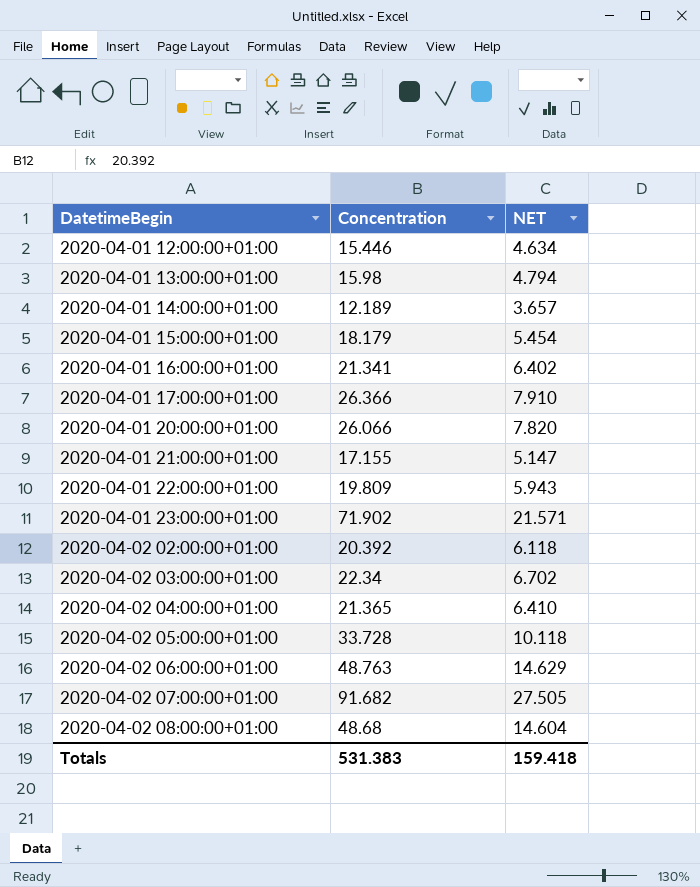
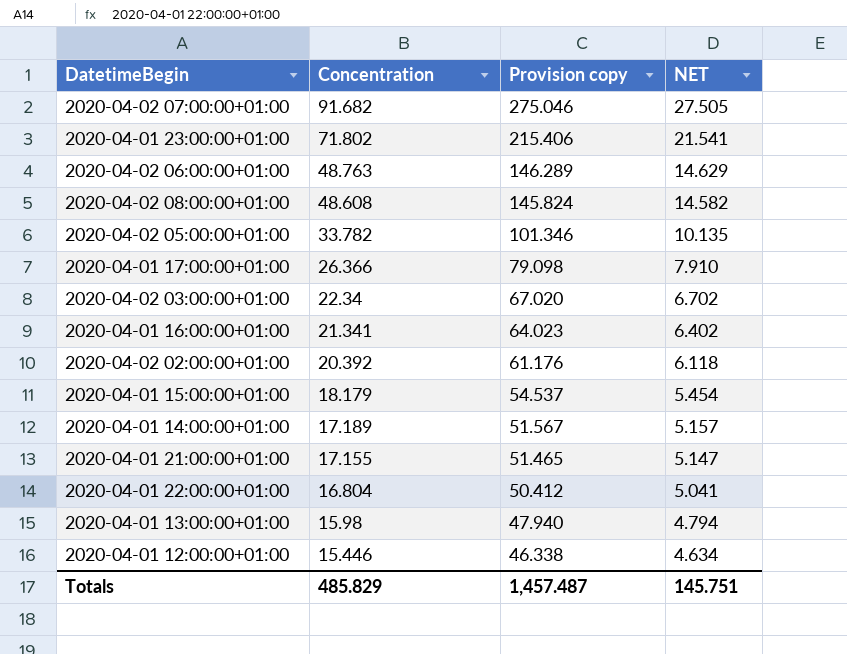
row order: DatetimeBegin ascending -> Concentration descending
column Provision copy | formula: none -> [Concentration] * 3
row 2020-04-01 20:00:00+01:00: 26.066 | 7.820 -> none
row 2020-04-02 04:00:00+01:00: 21.365 | 6.410 -> none
2020-04-01 23:00:00+01:00 | Concentration: 71.902 -> 71.802
2020-04-01 23:00:00+01:00 | NET: 21.571 -> 21.541
2020-04-02 08:00:00+01:00 | Concentration: 48.68 -> 48.608
2020-04-02 08:00:00+01:00 | NET: 14.604 -> 14.582
2020-04-02 05:00:00+01:00 | Concentration: 33.728 -> 33.782
2020-04-02 05:00:00+01:00 | NET: 10.118 -> 10.135
2020-04-01 14:00:00+01:00 | Concentration: 12.189 -> 17.189
2020-04-01 14:00:00+01:00 | NET: 3.657 -> 5.157
2020-04-01 22:00:00+01:00 | Concentration: 19.809 -> 16.804
2020-04-01 22:00:00+01:00 | NET: 5.943 -> 5.041
Totals | Concentration: 531.383 -> 485.829
Totals | NET: 159.418 -> 145.751

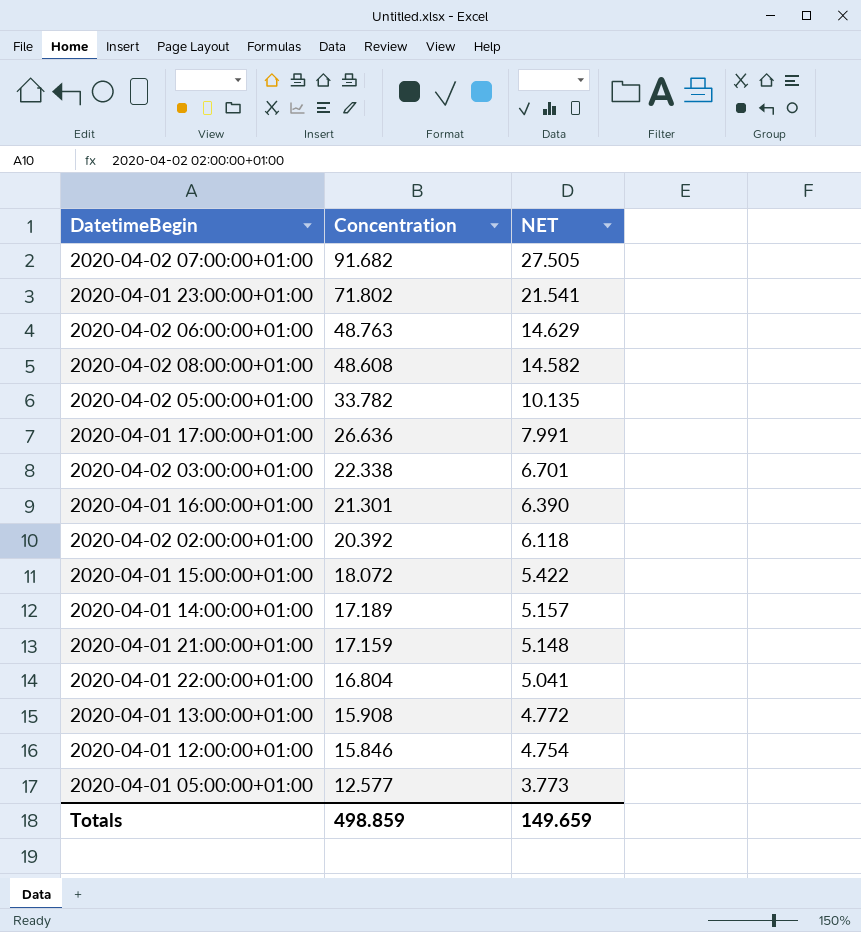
column Provision copy | formula: [Concentration] * 3 -> none
2020-04-01 17:00:00+01:00 | Concentration: 26.366 -> 26.636
2020-04-01 17:00:00+01:00 | NET: 7.910 -> 7.991
2020-04-02 03:00:00+01:00 | Concentration: 22.34 -> 22.338
2020-04-02 03:00:00+01:00 | NET: 6.702 -> 6.701
2020-04-01 16:00:00+01:00 | Concentration: 21.341 -> 21.301
2020-04-01 16:00:00+01:00 | NET: 6.402 -> 6.390
2020-04-01 15:00:00+01:00 | Concentration: 18.179 -> 18.072
2020-04-01 15:00:00+01:00 | NET: 5.454 -> 5.422
2020-04-01 21:00:00+01:00 | Concentration: 17.155 -> 17.159
2020-04-01 21:00:00+01:00 | NET: 5.147 -> 5.148
2020-04-01 13:00:00+01:00 | Concentration: 15.98 -> 15.908
2020-04-01 13:00:00+01:00 | NET: 4.794 -> 4.772
2020-04-01 12:00:00+01:00 | Concentration: 15.446 -> 15.846
2020-04-01 12:00:00+01:00 | NET: 4.634 -> 4.754
row 2020-04-01 05:00:00+01:00: none -> 12.577 | 3.773
Totals | Concentration: 485.829 -> 498.859
Totals | NET: 145.751 -> 149.659

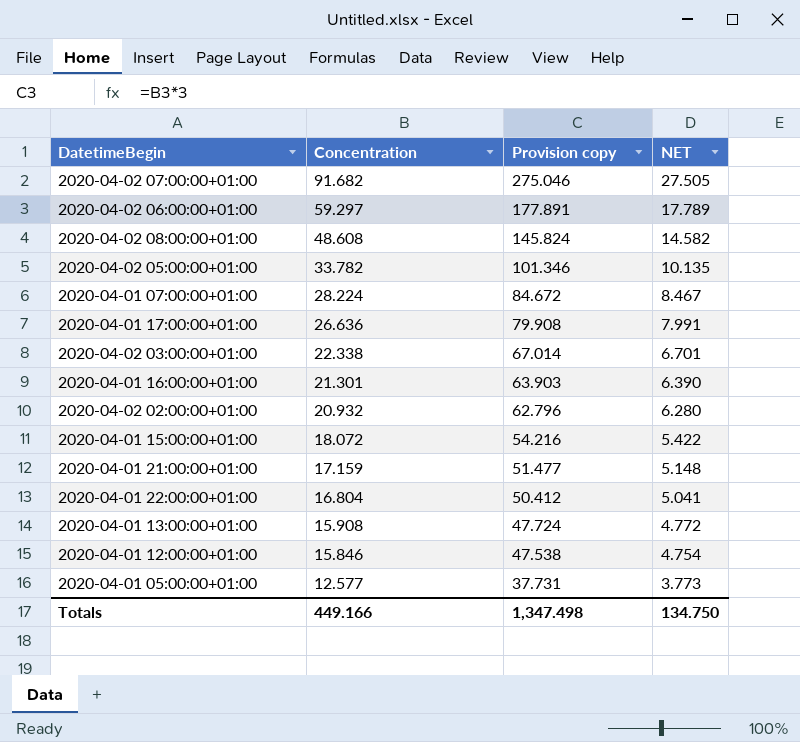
column Provision copy | formula: none -> [Concentration] * 3
row 2020-04-01 23:00:00+01:00: 71.802 | 21.541 -> none
row 2020-04-01 14:00:00+01:00: 17.189 | 5.157 -> none
2020-04-02 06:00:00+01:00 | Concentration: 48.763 -> 59.297
2020-04-02 06:00:00+01:00 | NET: 14.629 -> 17.789
row 2020-04-01 07:00:00+01:00: none -> 28.224 | 84.672 | 8.467
2020-04-02 02:00:00+01:00 | Concentration: 20.392 -> 20.932
2020-04-02 02:00:00+01:00 | NET: 6.118 -> 6.280
Totals | Concentration: 498.859 -> 449.166
Totals | NET: 149.659 -> 134.750

